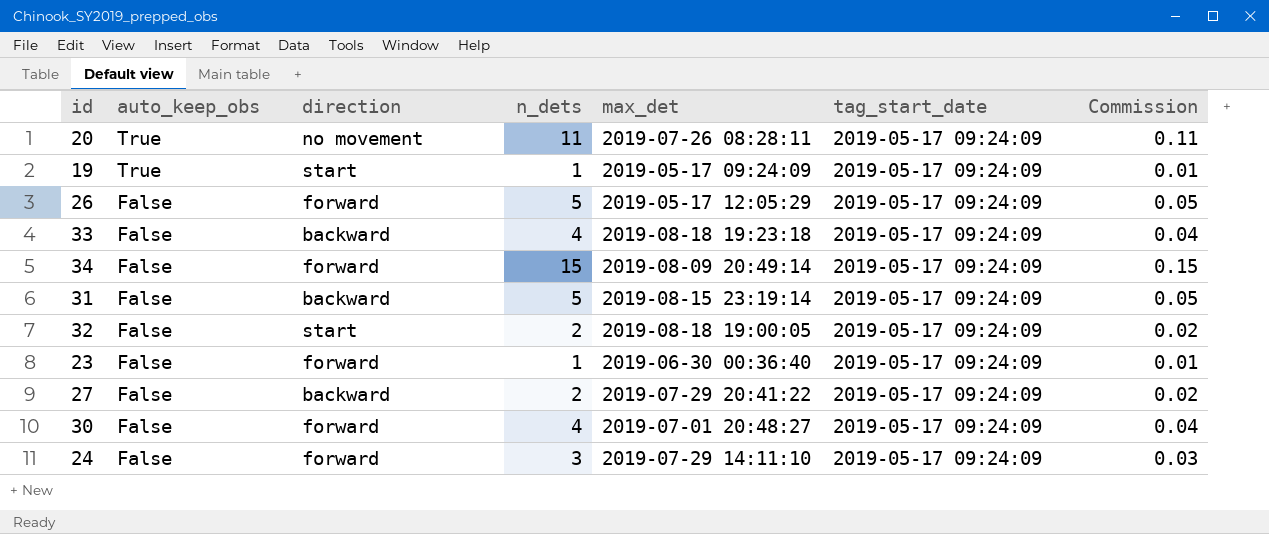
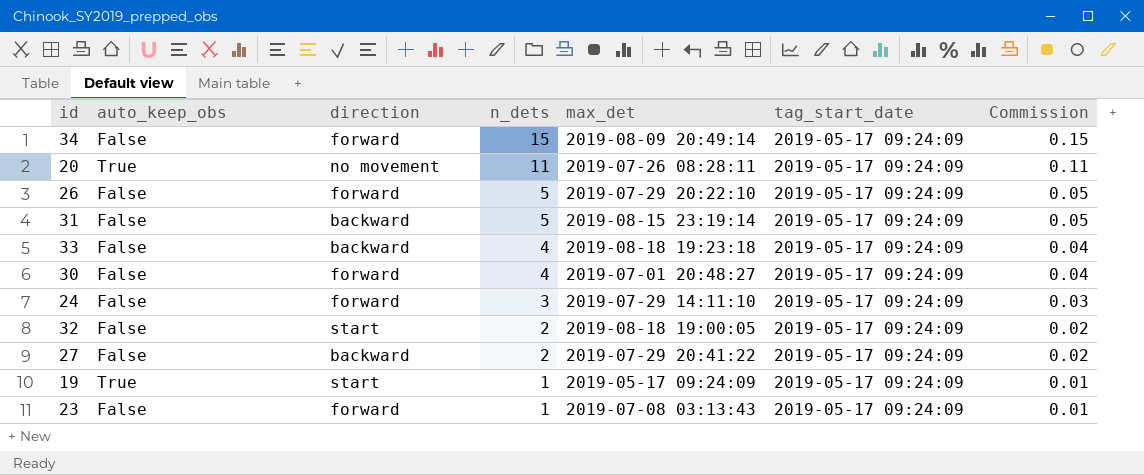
row order: auto_keep_obs descending -> n_dets descending
26 | max_det: 2019-05-17 12:05:29 -> 2019-07-29 20:22:10
23 | max_det: 2019-06-30 00:36:40 -> 2019-07-08 03:13:43

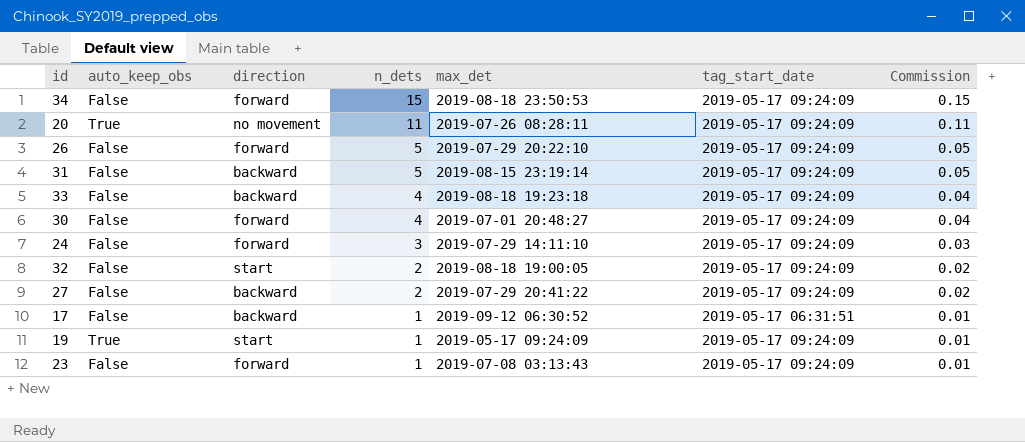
34 | max_det: 2019-08-09 20:49:14 -> 2019-08-18 23:50:53
row 17: none -> False | backward | 1 | 2019-09-12 06:30:52 | 2019-05-17 06:31:51 | 0.01

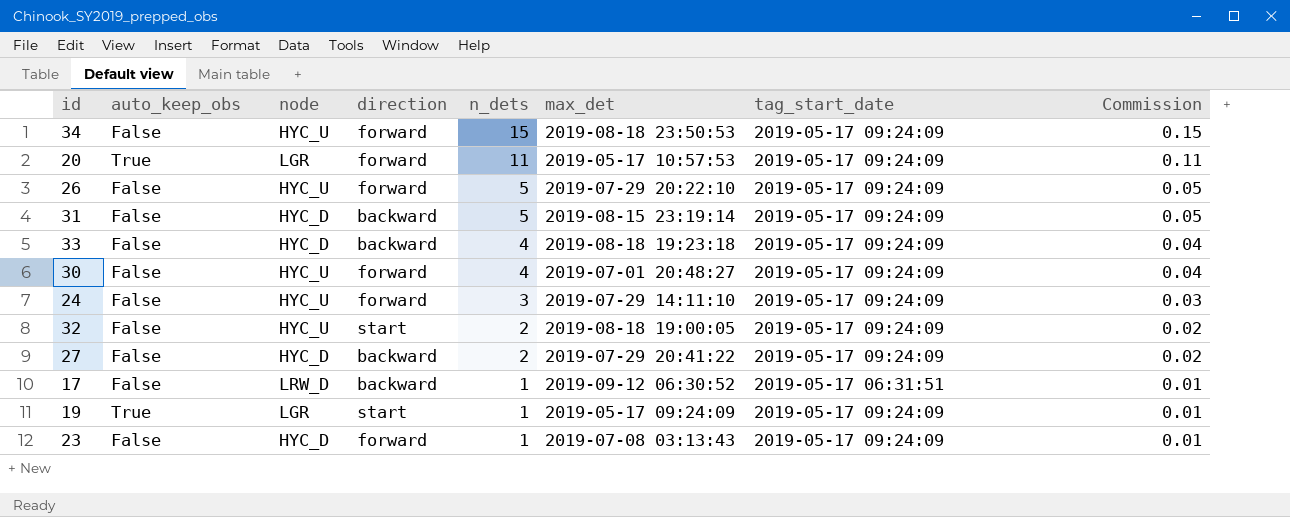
column node | position: none -> 3
20 | direction: no movement -> forward
20 | max_det: 2019-07-26 08:28:11 -> 2019-05-17 10:57:53

